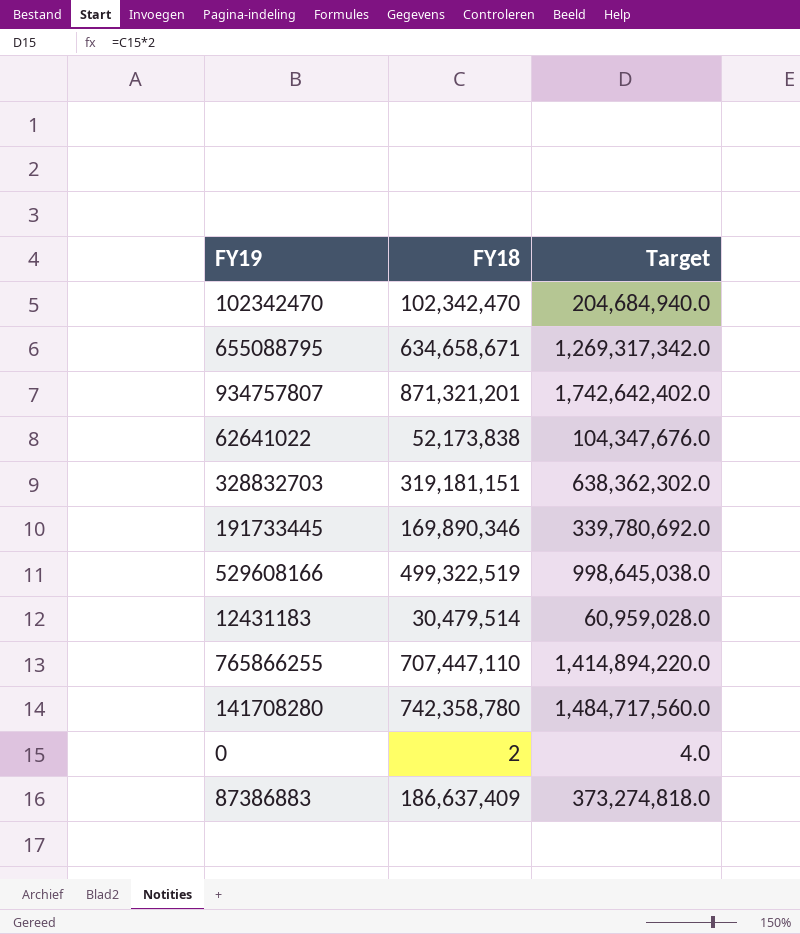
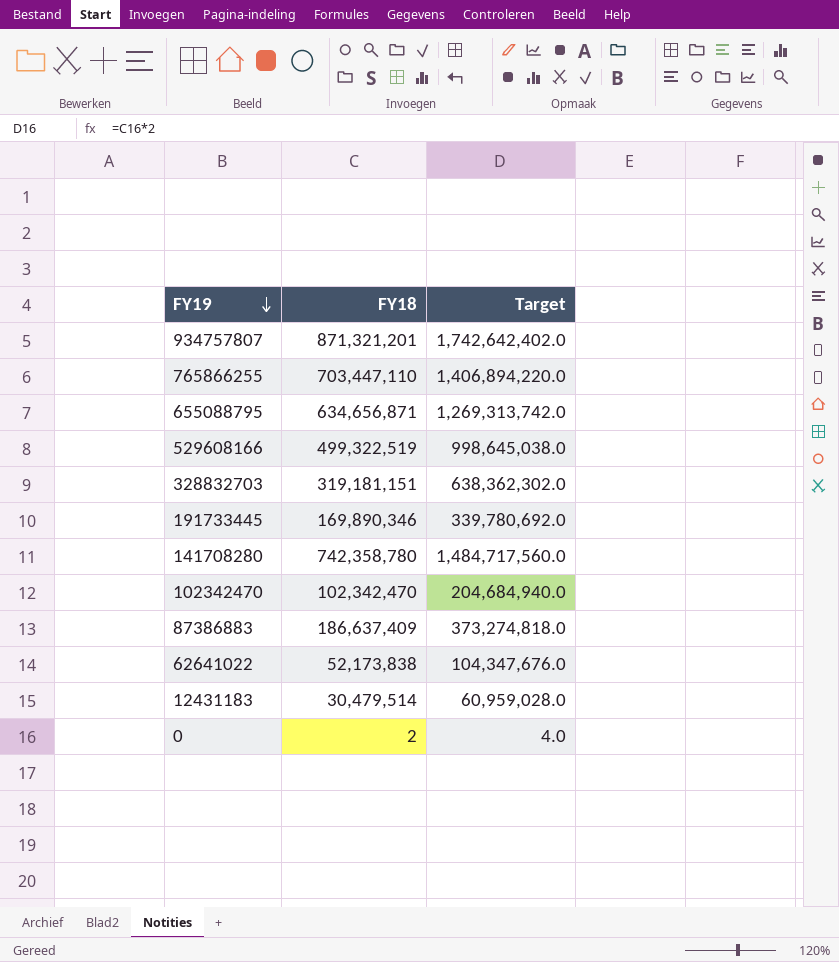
row order: none -> FY19 descending
765866255 | FY18: 707,447,110 -> 703,447,110
765866255 | Target: 1,414,894,220.0 -> 1,406,894,220.0
655088795 | FY18: 634,658,671 -> 634,656,871
655088795 | Target: 1,269,317,342.0 -> 1,269,313,742.0

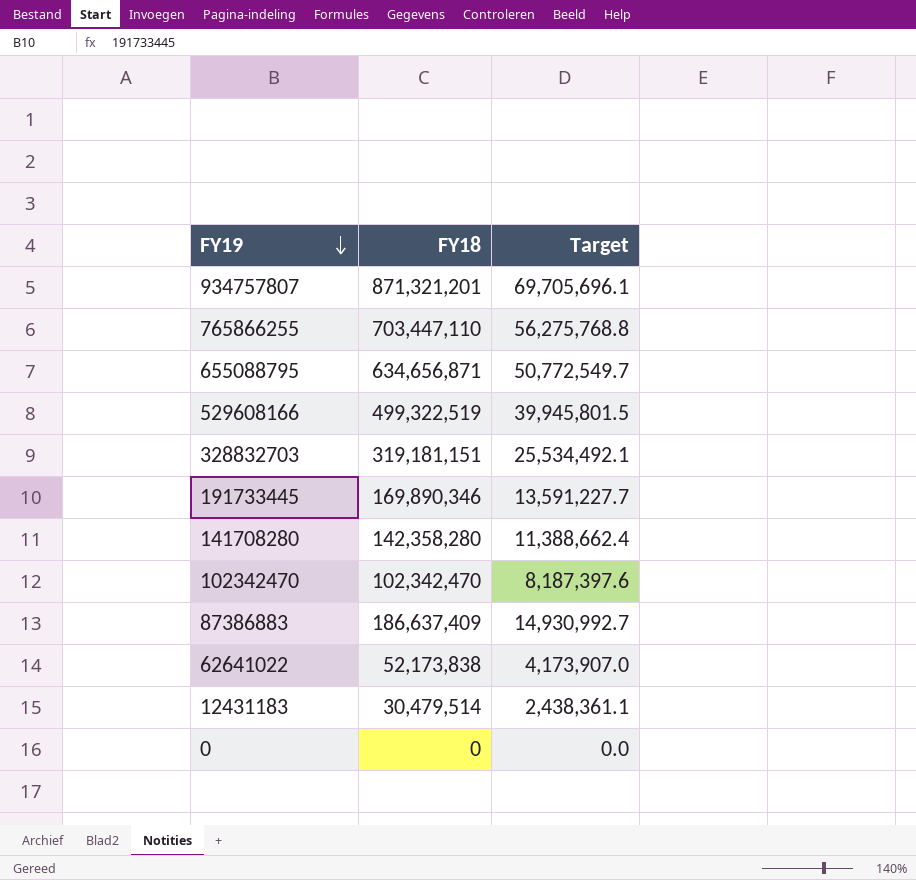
column Target | formula: [FY18] * 2 -> [FY18] * 0.08
141708280 | FY18: 742,358,780 -> 142,358,280
0 | FY18: 2 -> 0

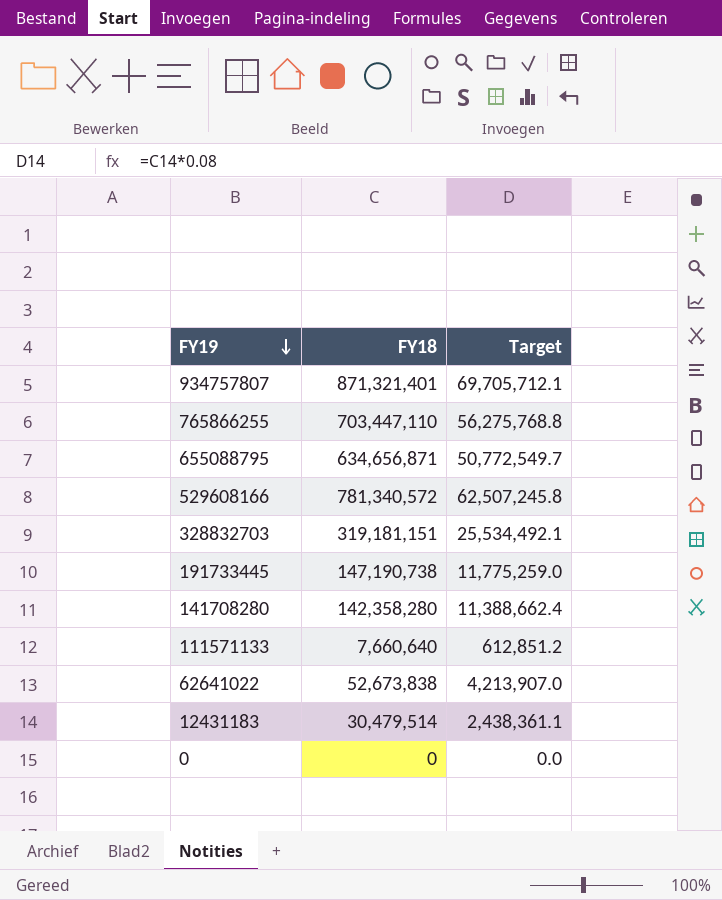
row 102342470: 102,342,470 | 8,187,397.6 -> none
row 87386883: 186,637,409 | 14,930,992.7 -> none
934757807 | FY18: 871,321,201 -> 871,321,401
934757807 | Target: 69,705,696.1 -> 69,705,712.1
529608166 | FY18: 499,322,519 -> 781,340,572
529608166 | Target: 39,945,801.5 -> 62,507,245.8
191733445 | FY18: 169,890,346 -> 147,190,738
191733445 | Target: 13,591,227.7 -> 11,775,259.0
row 111571133: none -> 7,660,640 | 612,851.2
62641022 | FY18: 52,173,838 -> 52,673,838
62641022 | Target: 4,173,907.0 -> 4,213,907.0

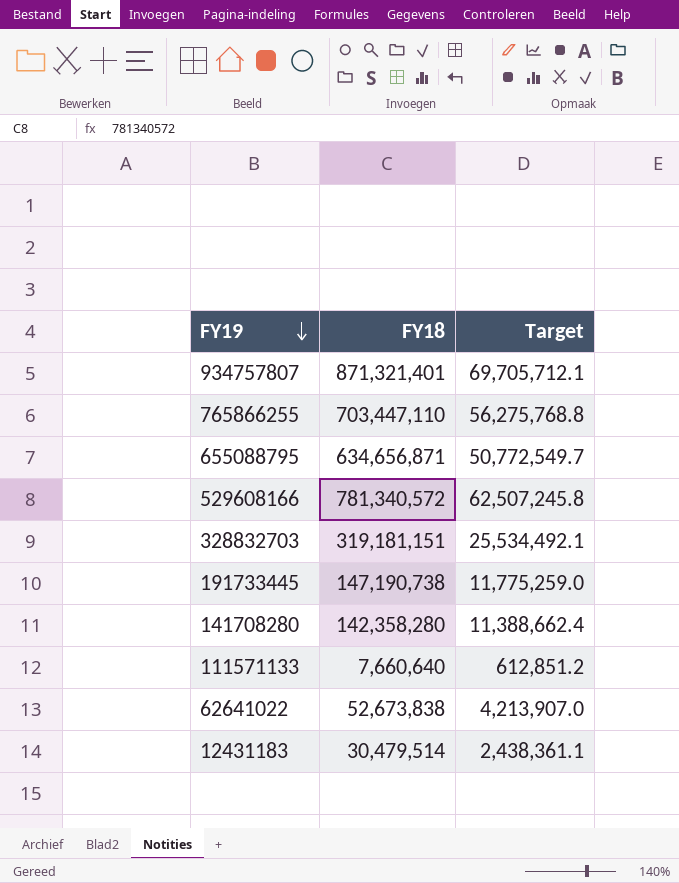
row 0: 0 | 0.0 -> none

